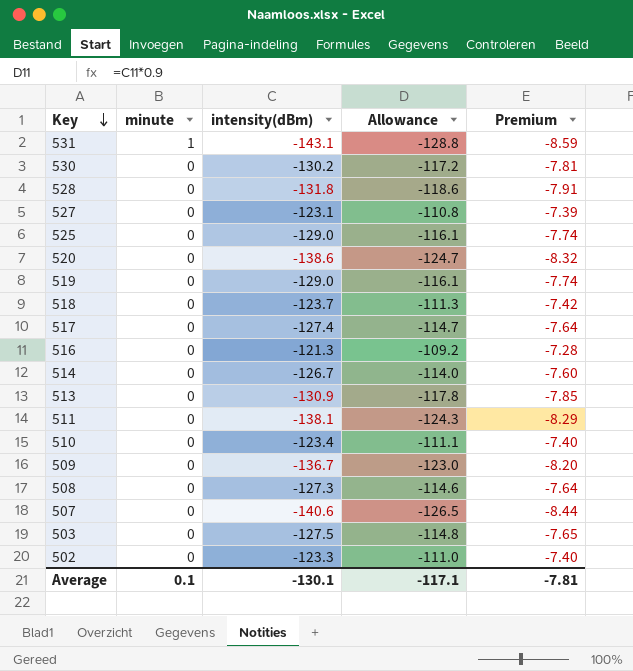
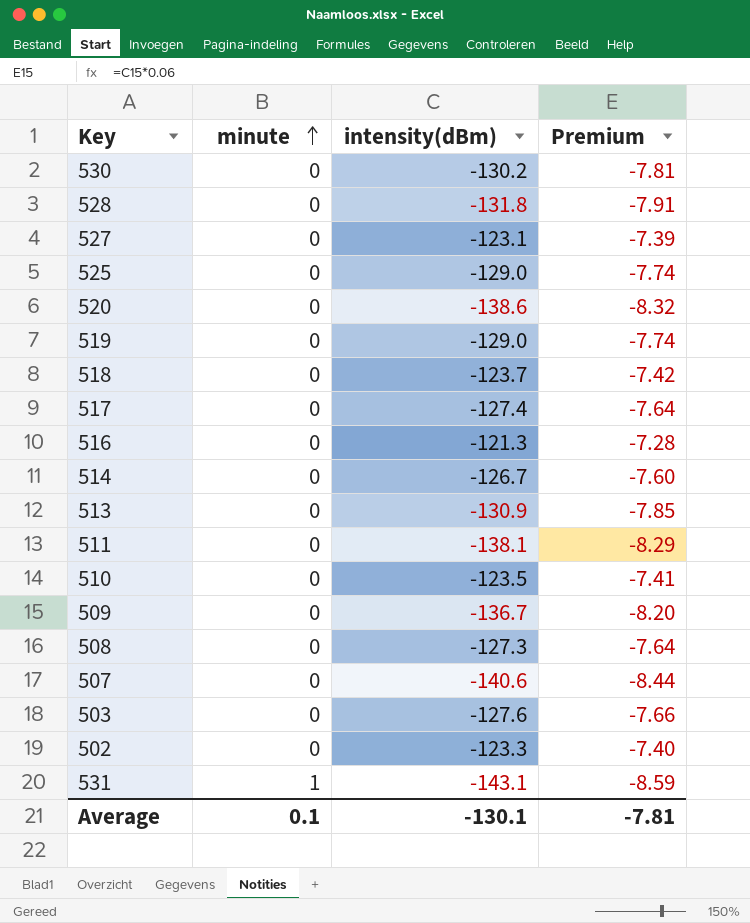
row order: Key descending -> minute ascending
column Allowance | formula: [intensity(dBm)] * 0.9 -> none
510 | intensity(dBm): -123.4 -> -123.5
510 | Premium: -7.40 -> -7.41
503 | intensity(dBm): -127.5 -> -127.6
503 | Premium: -7.65 -> -7.66

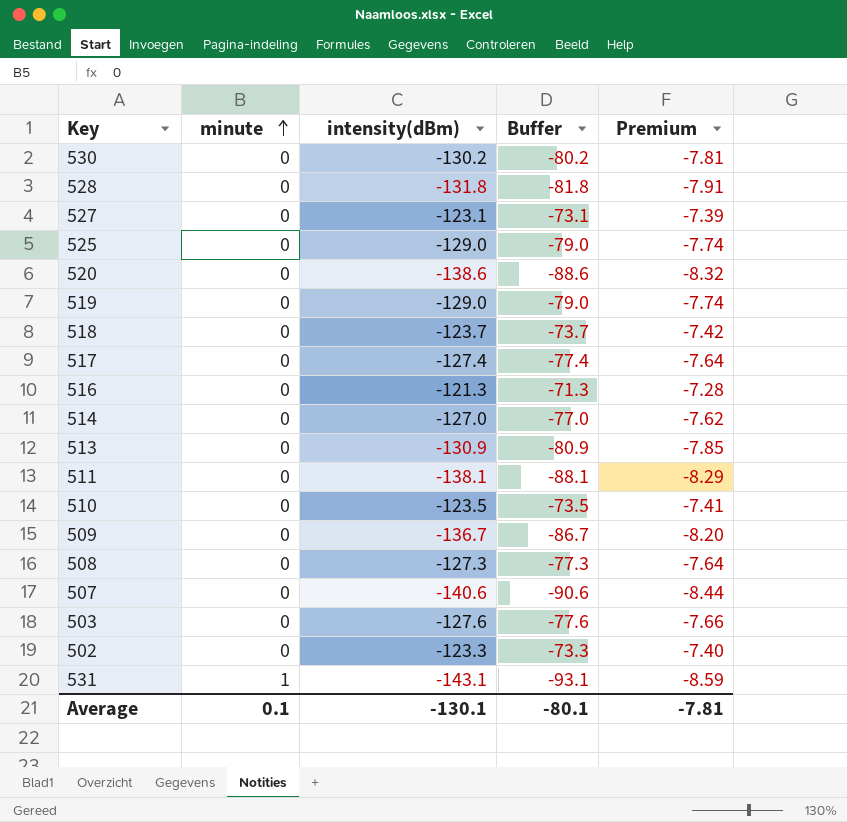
column Buffer | formula: none -> [intensity(dBm)] + 50
514 | intensity(dBm): -126.7 -> -127.0
514 | Premium: -7.60 -> -7.62

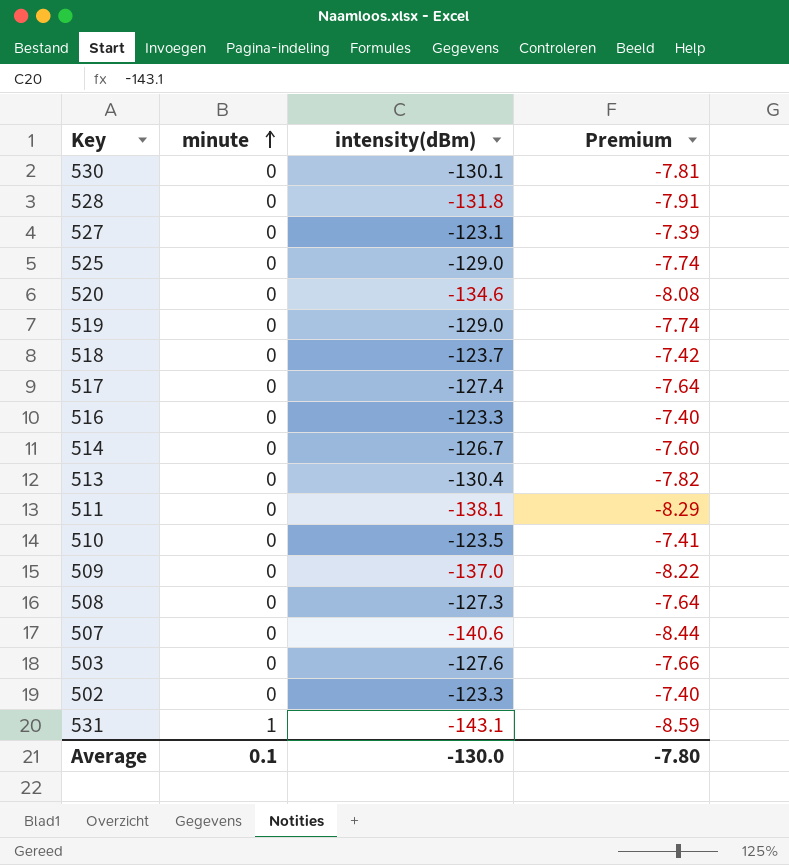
column Buffer | formula: [intensity(dBm)] + 50 -> none
530 | intensity(dBm): -130.2 -> -130.1
520 | intensity(dBm): -138.6 -> -134.6
520 | Premium: -8.32 -> -8.08
516 | intensity(dBm): -121.3 -> -123.3
516 | Premium: -7.28 -> -7.40
514 | intensity(dBm): -127.0 -> -126.7
514 | Premium: -7.62 -> -7.60
513 | intensity(dBm): -130.9 -> -130.4
513 | Premium: -7.85 -> -7.82
509 | intensity(dBm): -136.7 -> -137.0
509 | Premium: -8.20 -> -8.22
Average | intensity(dBm): -130.1 -> -130.0
Average | Premium: -7.81 -> -7.80

